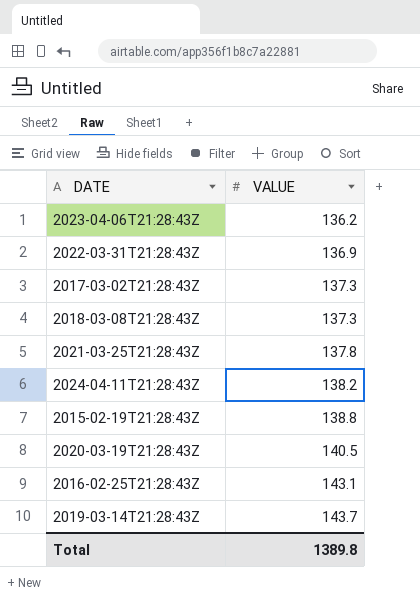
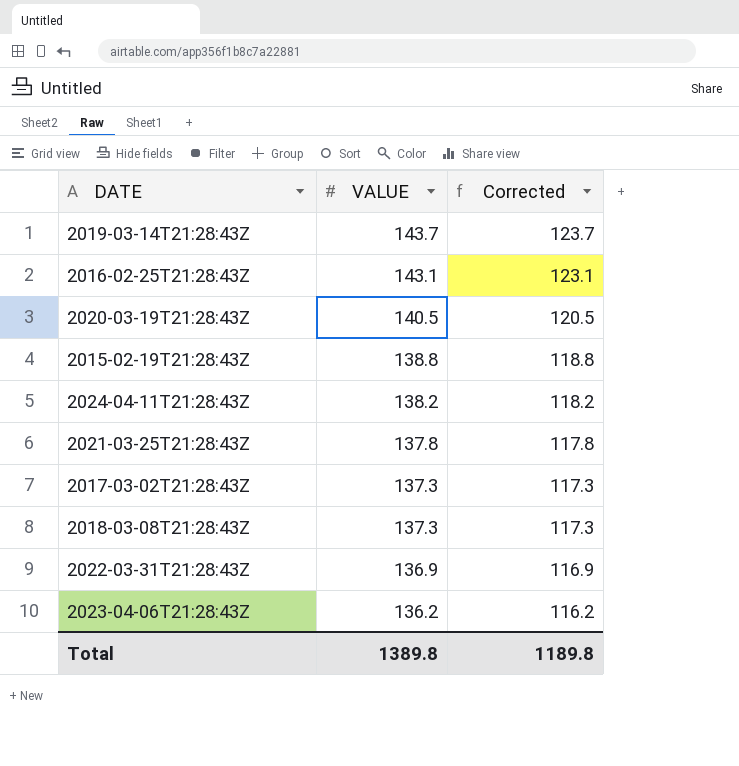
row order: VALUE ascending -> VALUE descending
column Corrected | formula: none -> [VALUE] - 20

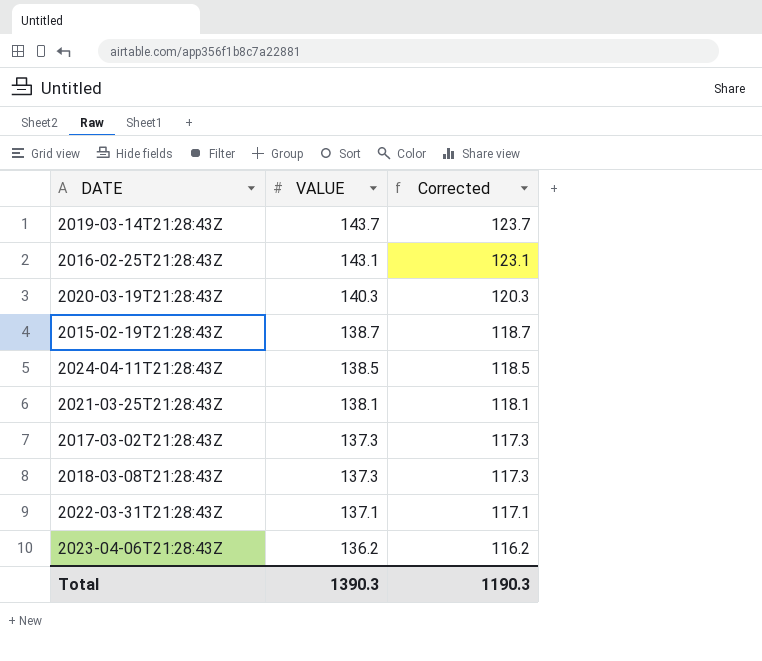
2020-03-19T21:28:43Z | VALUE: 140.5 -> 140.3
2020-03-19T21:28:43Z | Corrected: 120.5 -> 120.3
2015-02-19T21:28:43Z | VALUE: 138.8 -> 138.7
2015-02-19T21:28:43Z | Corrected: 118.8 -> 118.7
2024-04-11T21:28:43Z | VALUE: 138.2 -> 138.5
2024-04-11T21:28:43Z | Corrected: 118.2 -> 118.5
2021-03-25T21:28:43Z | VALUE: 137.8 -> 138.1
2021-03-25T21:28:43Z | Corrected: 117.8 -> 118.1
2022-03-31T21:28:43Z | VALUE: 136.9 -> 137.1
2022-03-31T21:28:43Z | Corrected: 116.9 -> 117.1
Total | VALUE: 1389.8 -> 1390.3
Total | Corrected: 1189.8 -> 1190.3

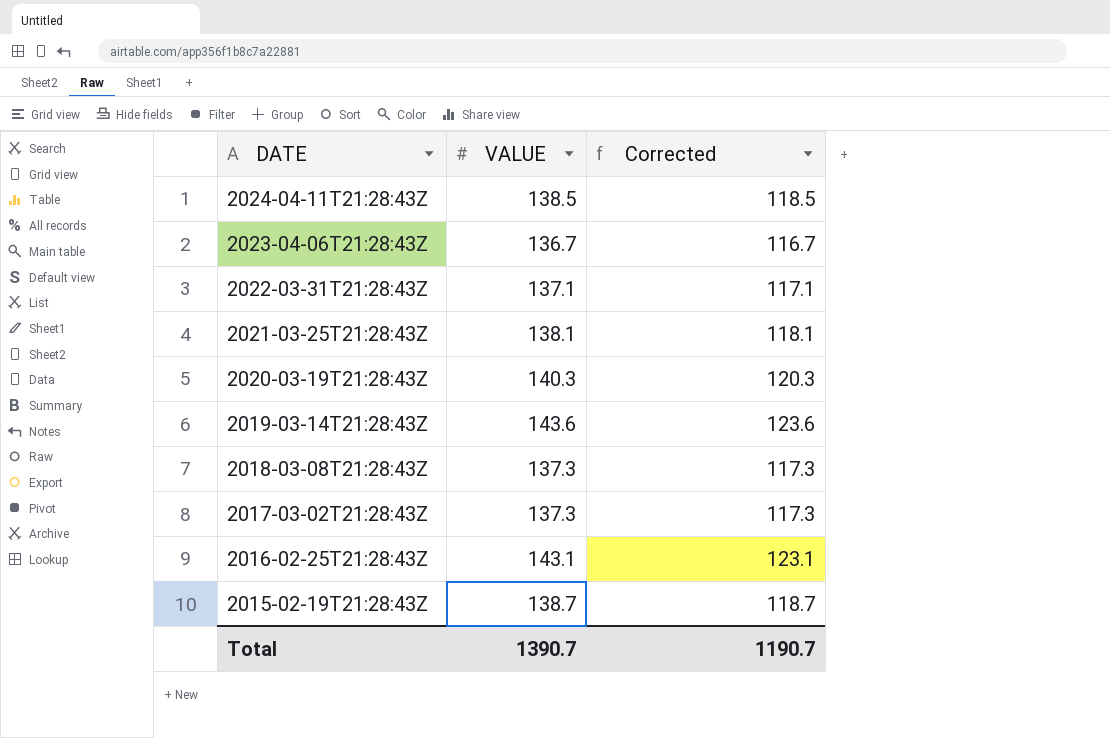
row order: VALUE descending -> DATE descending
2023-04-06T21:28:43Z | VALUE: 136.2 -> 136.7
2023-04-06T21:28:43Z | Corrected: 116.2 -> 116.7
2019-03-14T21:28:43Z | VALUE: 143.7 -> 143.6
2019-03-14T21:28:43Z | Corrected: 123.7 -> 123.6
Total | VALUE: 1390.3 -> 1390.7
Total | Corrected: 1190.3 -> 1190.7

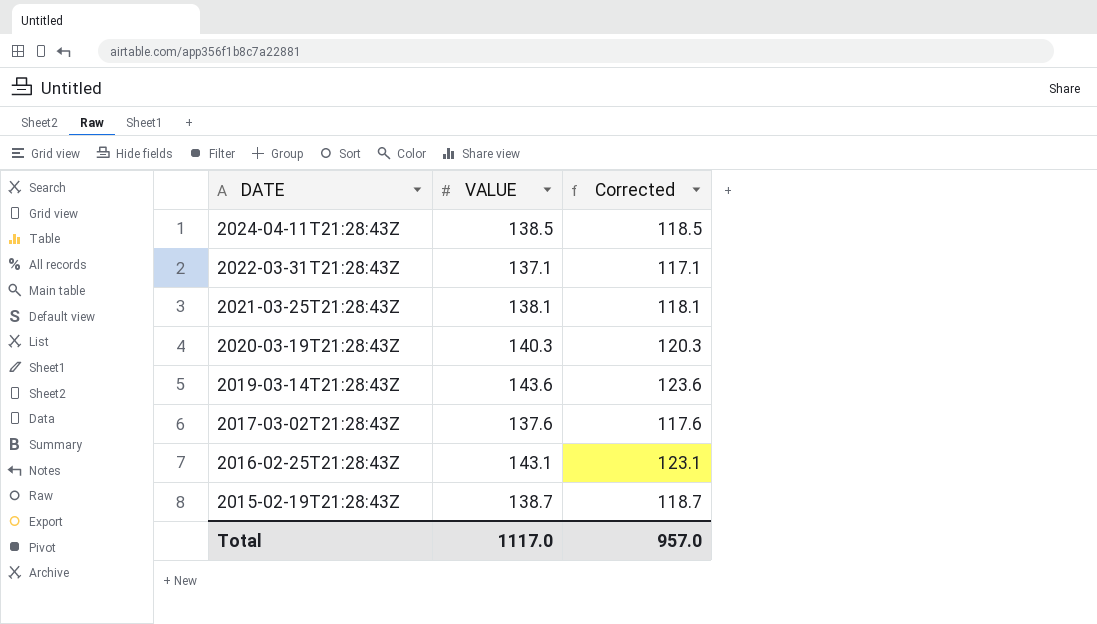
row 2023-04-06T21:28:43Z: 136.7 | 116.7 -> none
row 2018-03-08T21:28:43Z: 137.3 | 117.3 -> none
2017-03-02T21:28:43Z | VALUE: 137.3 -> 137.6
2017-03-02T21:28:43Z | Corrected: 117.3 -> 117.6
Total | VALUE: 1390.7 -> 1117.0
Total | Corrected: 1190.7 -> 957.0

